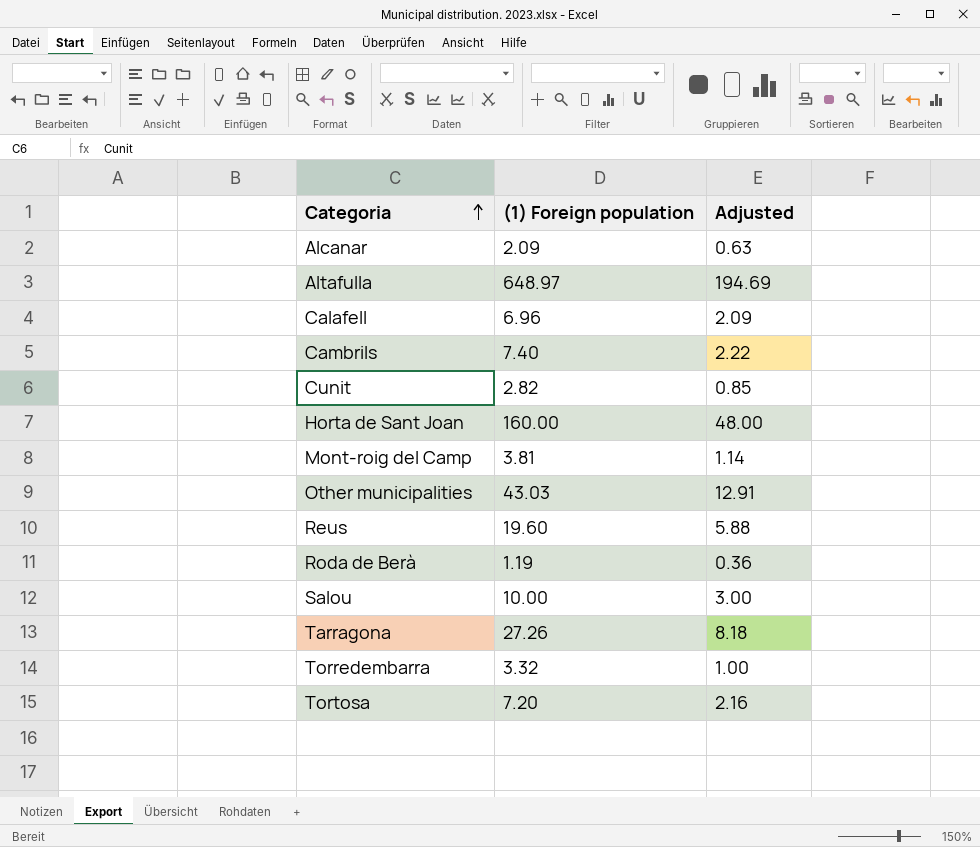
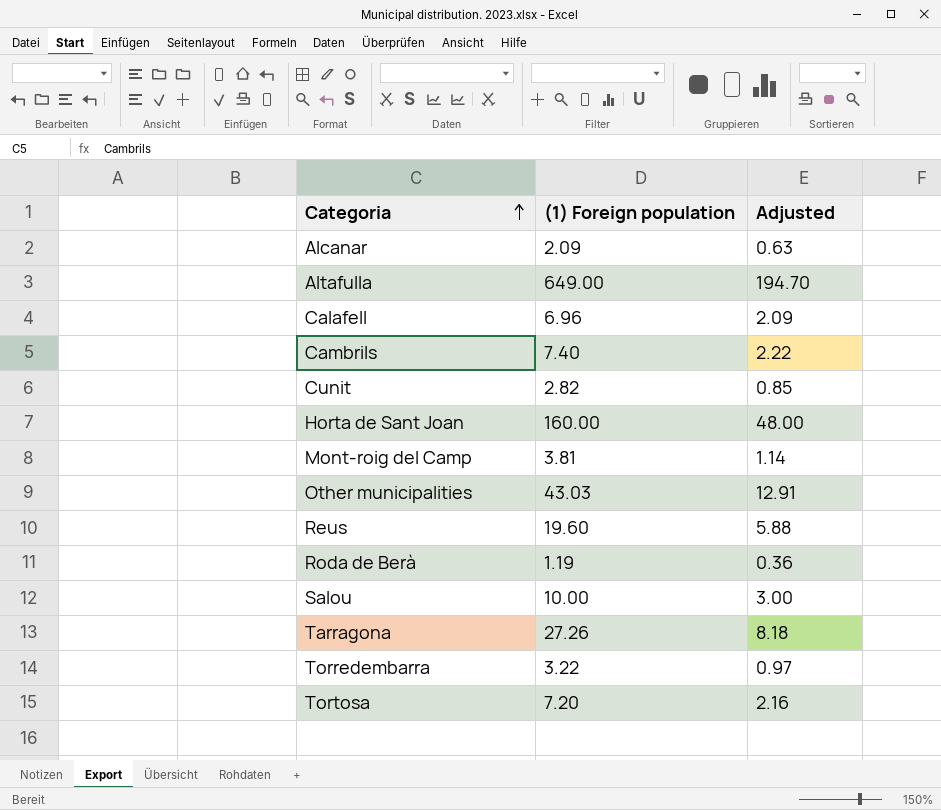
Altafulla | (1) Foreign population: 648.97 -> 649.00
Altafulla | Adjusted: 194.69 -> 194.70
Torredembarra | (1) Foreign population: 3.32 -> 3.22
Torredembarra | Adjusted: 1.00 -> 0.97

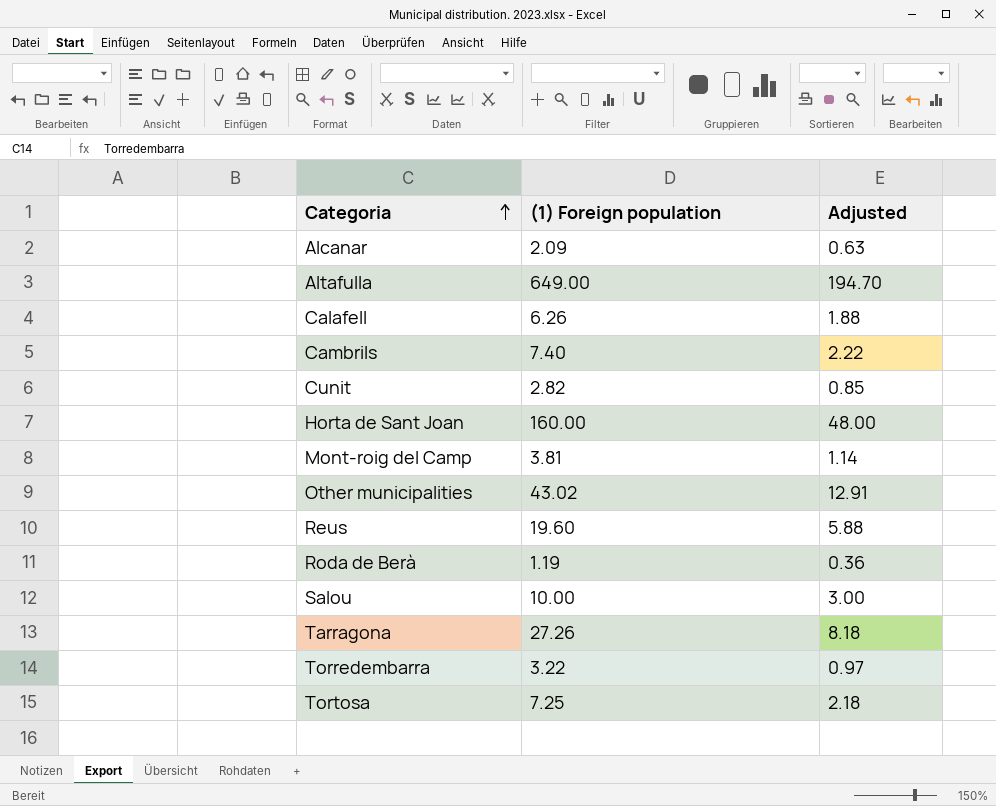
Calafell | (1) Foreign population: 6.96 -> 6.26
Calafell | Adjusted: 2.09 -> 1.88
Other municipalities | (1) Foreign population: 43.03 -> 43.02
Tortosa | (1) Foreign population: 7.20 -> 7.25
Tortosa | Adjusted: 2.16 -> 2.18

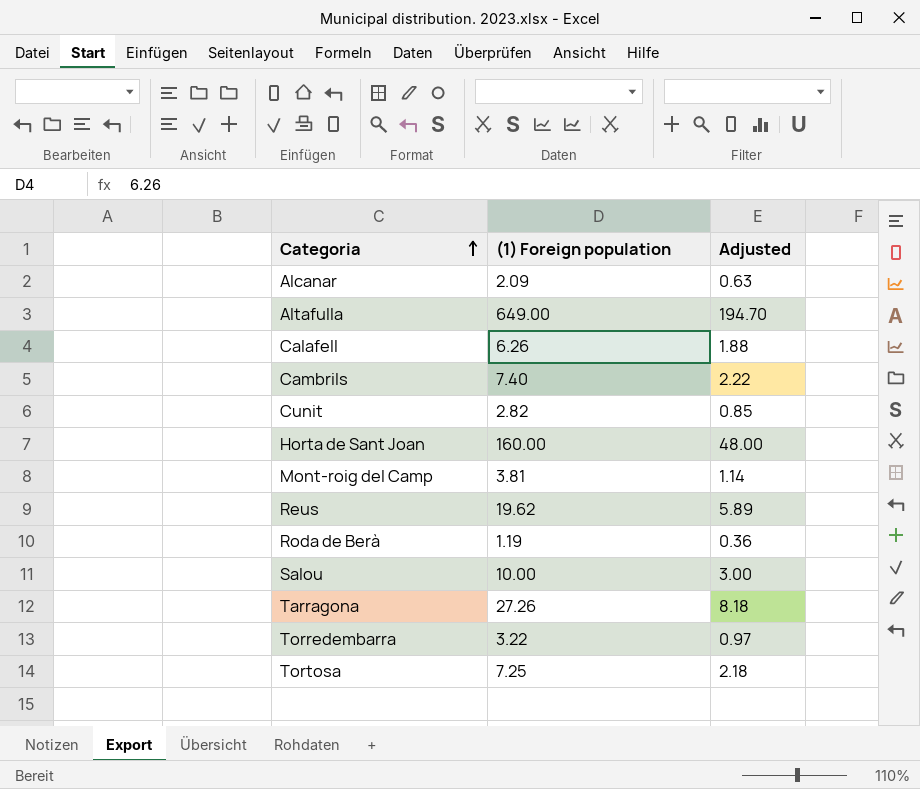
row Other municipalities: 43.02 | 12.91 -> none
Reus | (1) Foreign population: 19.60 -> 19.62
Reus | Adjusted: 5.88 -> 5.89

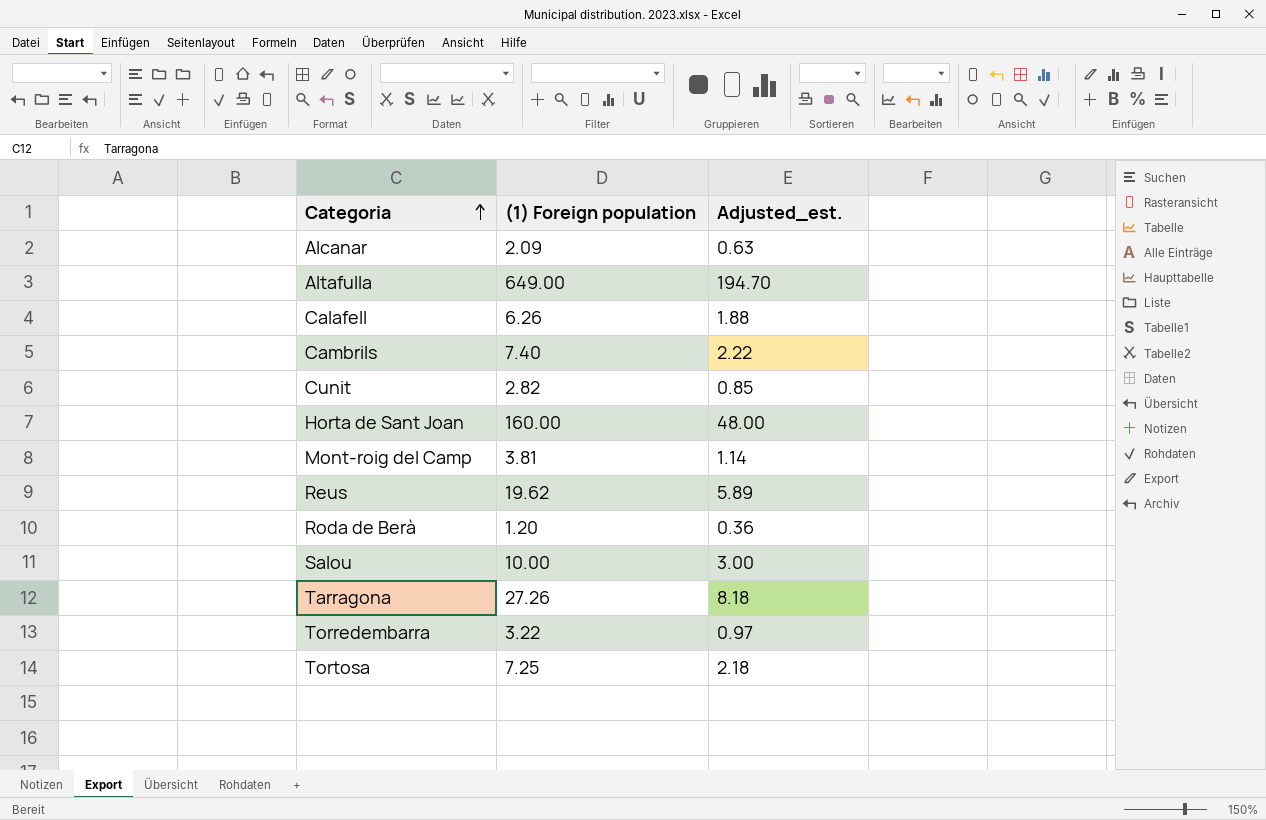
column name: Adjusted -> Adjusted_est.
Roda de Berà | (1) Foreign population: 1.19 -> 1.20

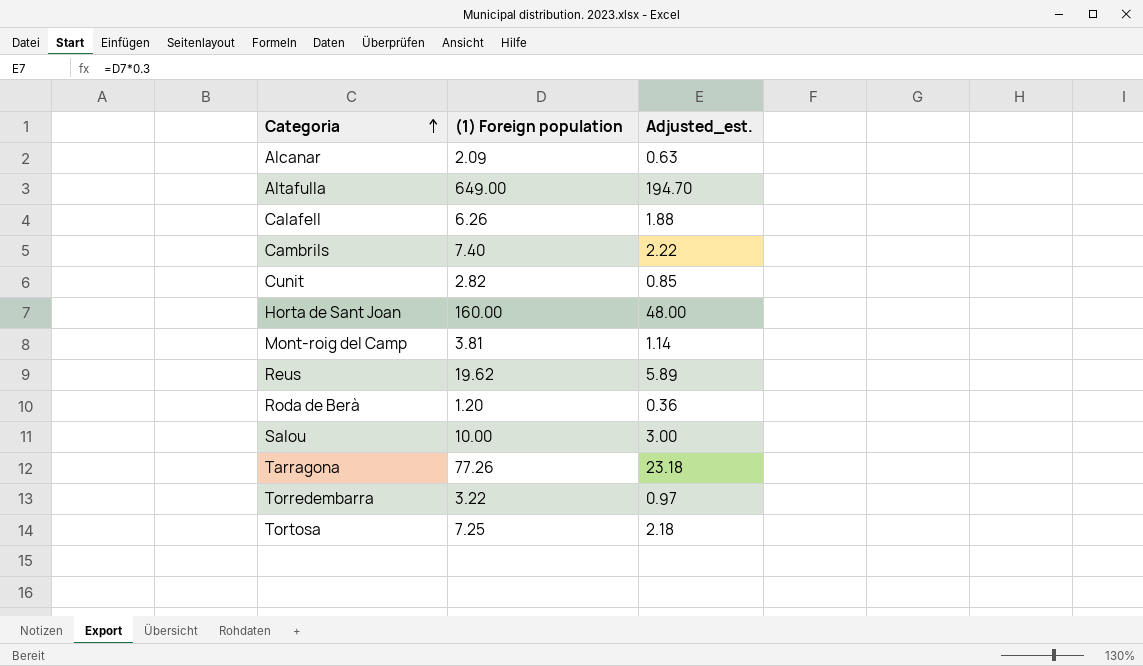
Tarragona | (1) Foreign population: 27.26 -> 77.26
Tarragona | Adjusted_est.: 8.18 -> 23.18

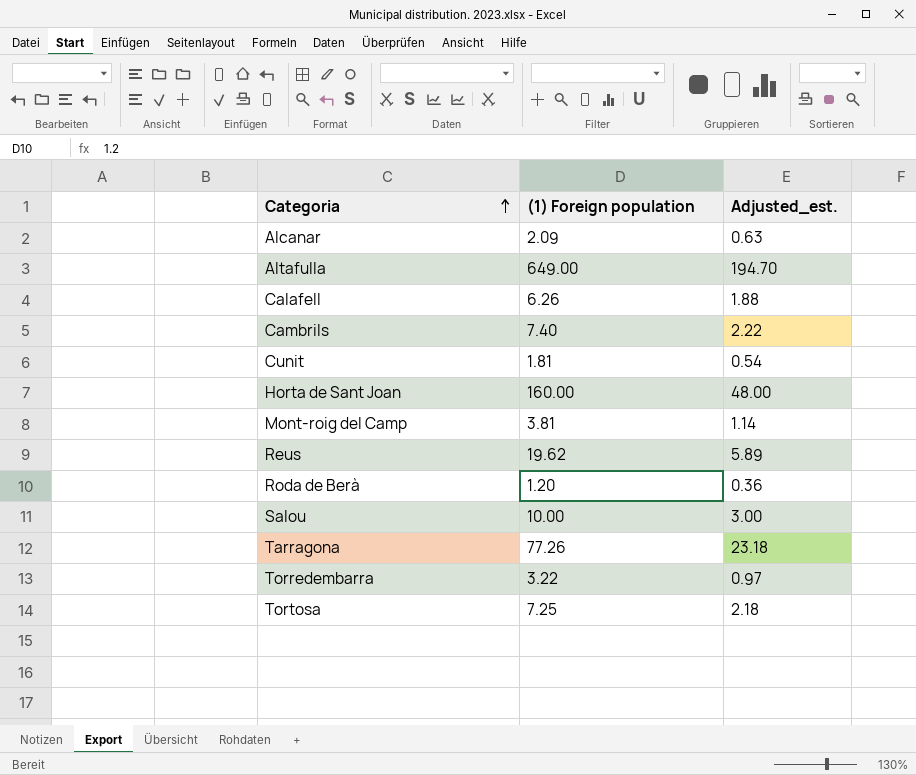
Cunit | (1) Foreign population: 2.82 -> 1.81
Cunit | Adjusted_est.: 0.85 -> 0.54

